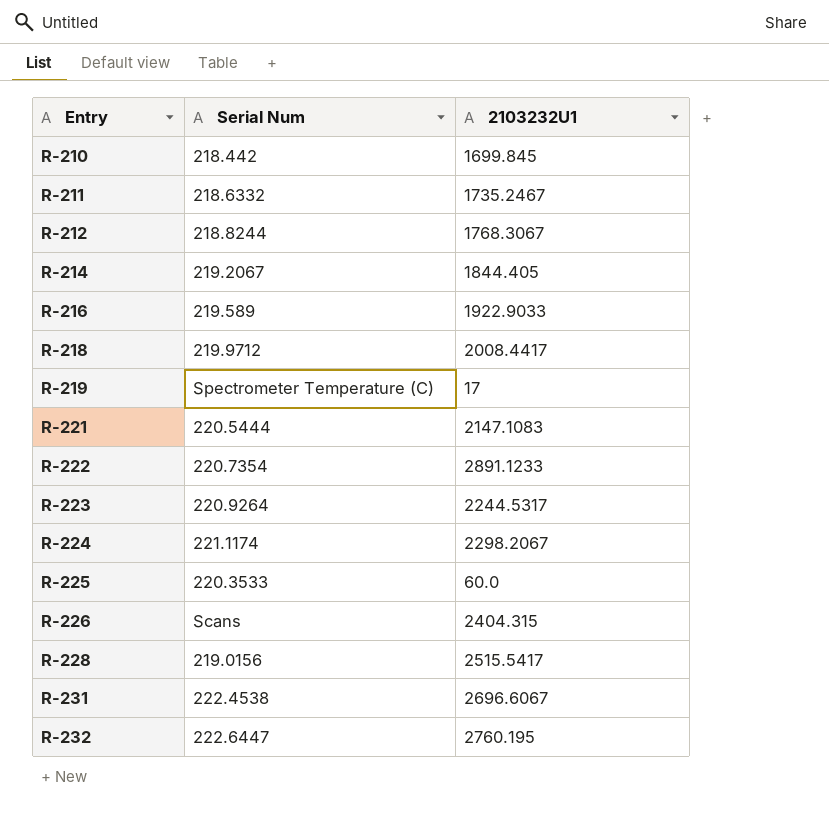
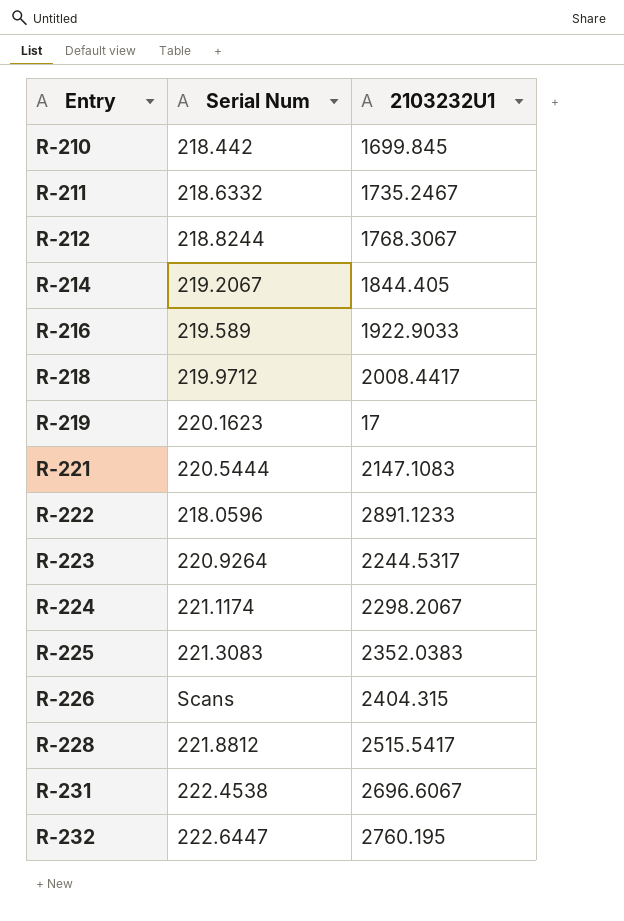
R-219 | Serial Num: Spectrometer Temperature (C) -> 220.1623
R-222 | Serial Num: 220.7354 -> 218.0596
R-225 | Serial Num: 220.3533 -> 221.3083
R-225 | 2103232U1: 60.0 -> 2352.0383
R-228 | Serial Num: 219.0156 -> 221.8812

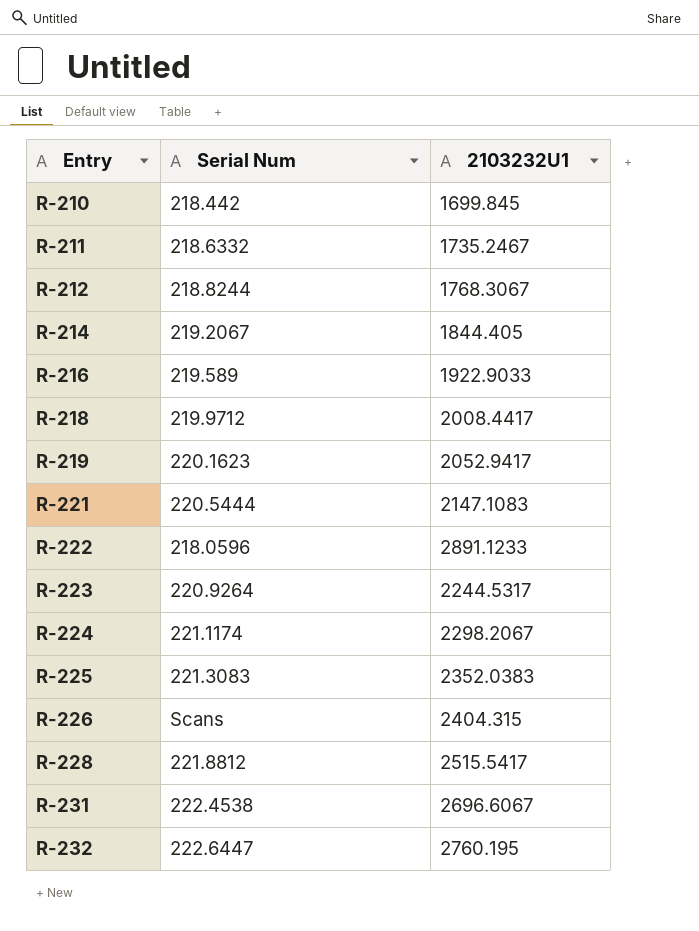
R-219 | 2103232U1: 17 -> 2052.9417

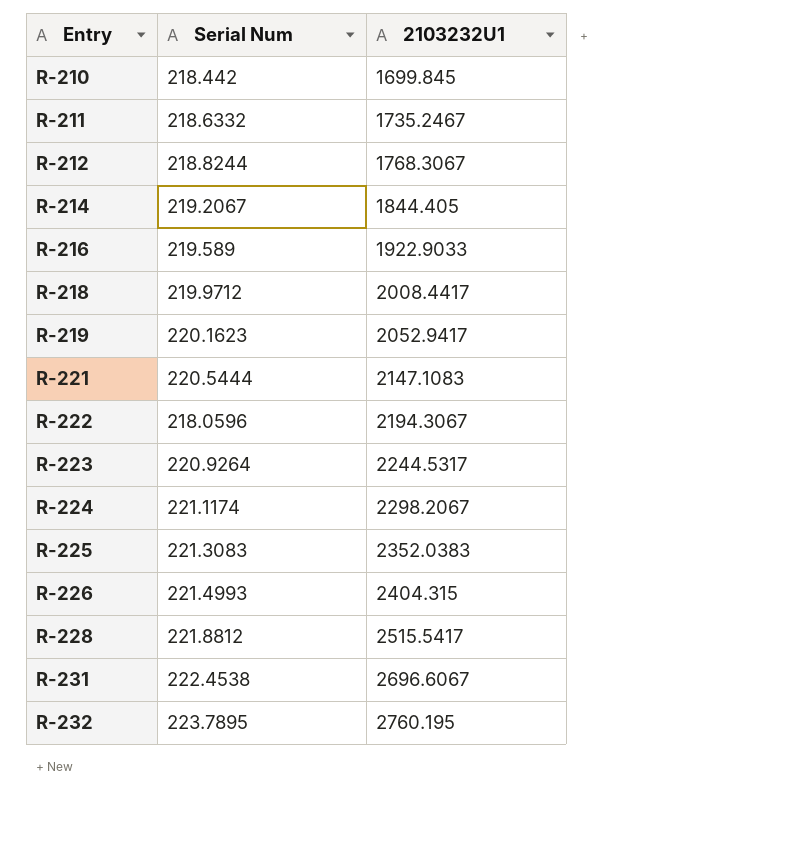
R-222 | 2103232U1: 2891.1233 -> 2194.3067
R-226 | Serial Num: Scans -> 221.4993
R-232 | Serial Num: 222.6447 -> 223.7895

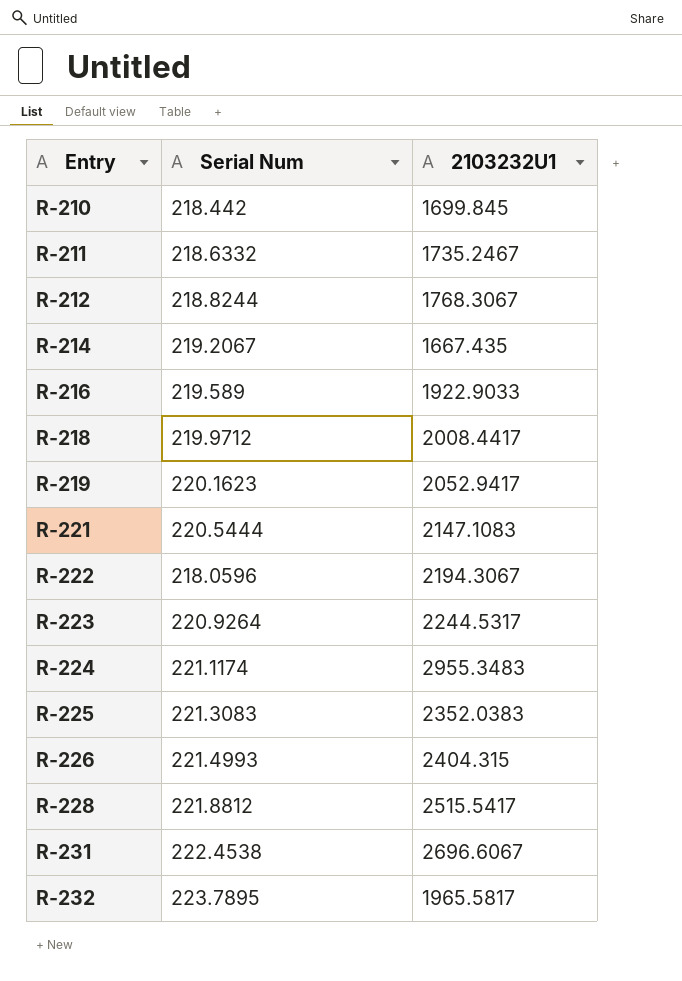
R-214 | 2103232U1: 1844.405 -> 1667.435
R-224 | 2103232U1: 2298.2067 -> 2955.3483
R-232 | 2103232U1: 2760.195 -> 1965.5817

